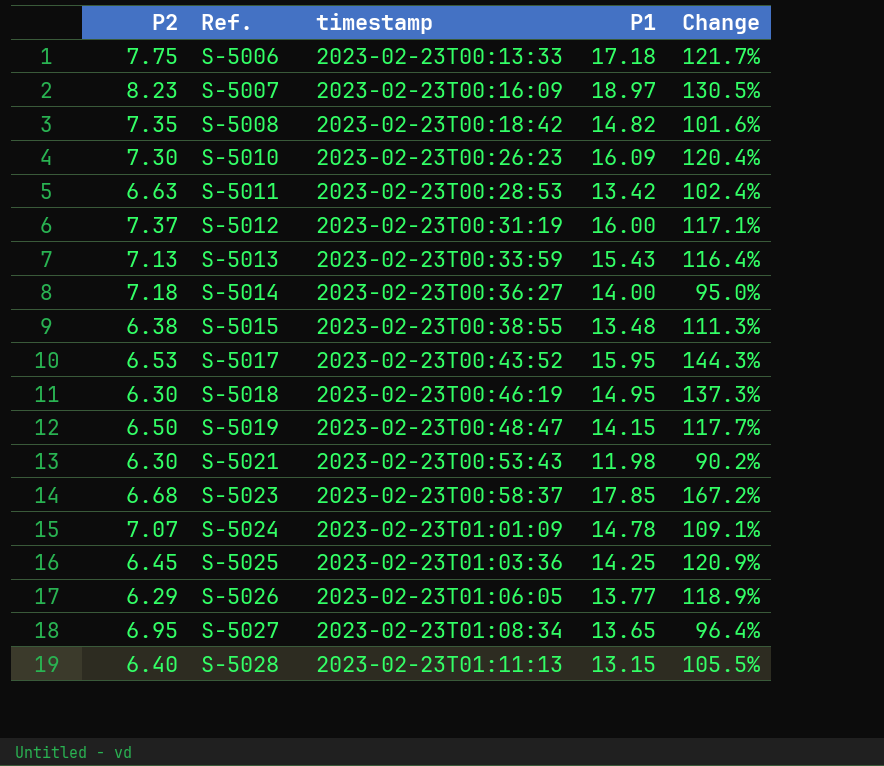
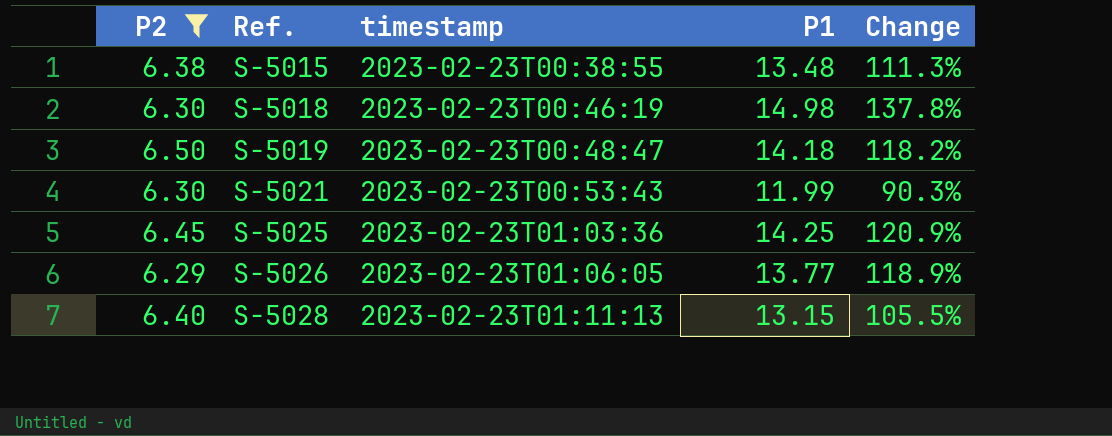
filter: none -> P2 <= 6.50
S-5018 | P1: 14.95 -> 14.98
S-5018 | Change: 137.3% -> 137.8%
S-5019 | P1: 14.15 -> 14.18
S-5019 | Change: 117.7% -> 118.2%
S-5021 | P1: 11.98 -> 11.99
S-5021 | Change: 90.2% -> 90.3%

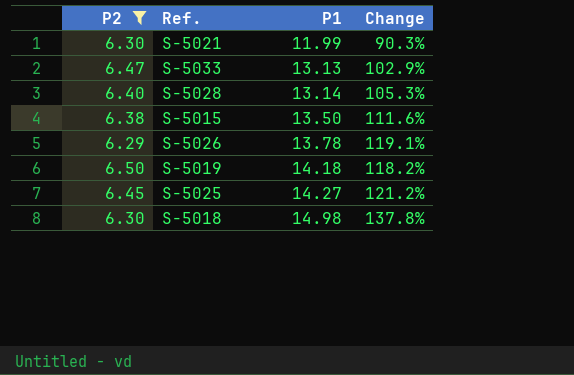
row order: Ref. ascending -> P1 ascending
column timestamp | position: 3 -> none
row S-5033: none -> 6.47 | 13.13 | 102.9%
S-5028 | P1: 13.15 -> 13.14
S-5028 | Change: 105.5% -> 105.3%
S-5015 | P1: 13.48 -> 13.50
S-5015 | Change: 111.3% -> 111.6%
S-5026 | P1: 13.77 -> 13.78
S-5026 | Change: 118.9% -> 119.1%
S-5025 | P1: 14.25 -> 14.27
S-5025 | Change: 120.9% -> 121.2%

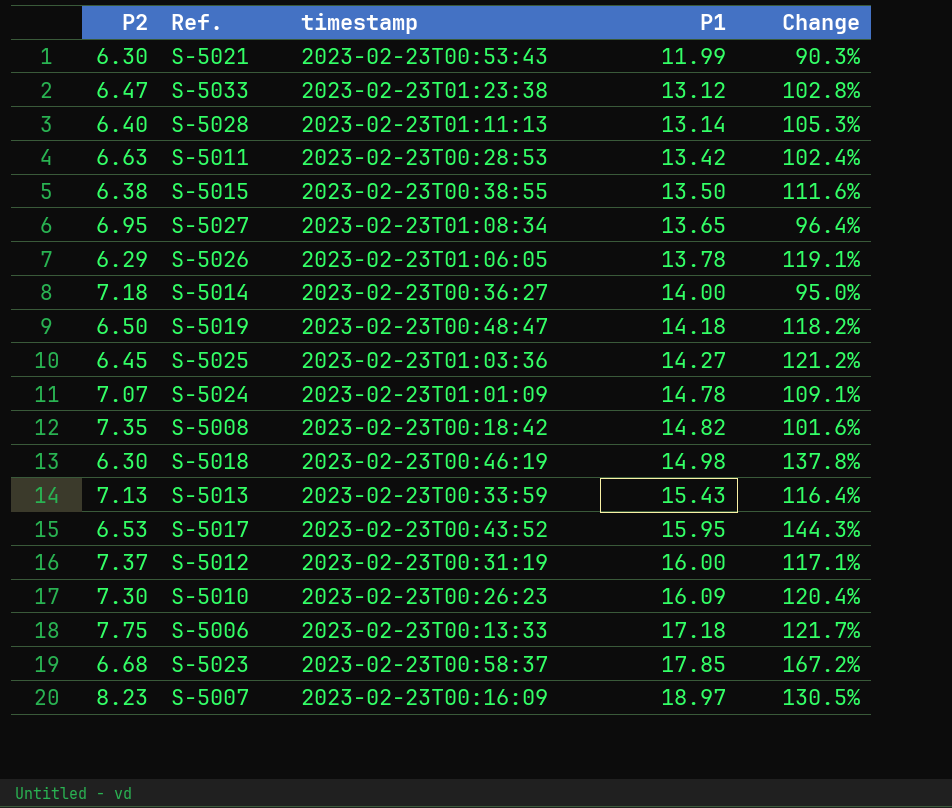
filter: P2 <= 6.50 -> none
column timestamp | position: none -> 3
S-5033 | P1: 13.13 -> 13.12
S-5033 | Change: 102.9% -> 102.8%

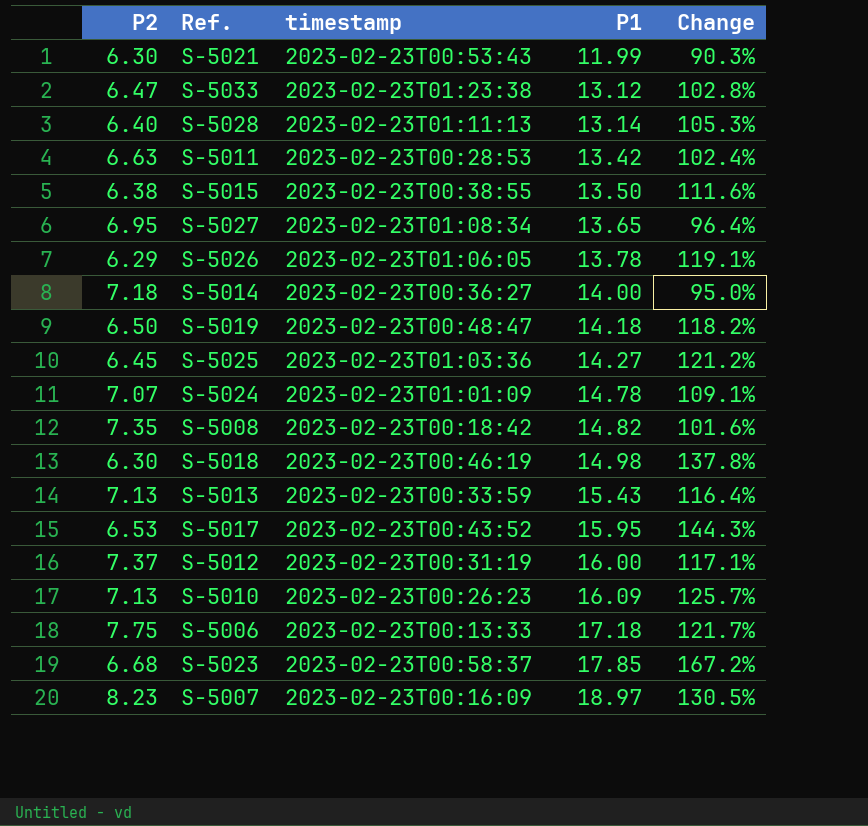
S-5010 | P2: 7.30 -> 7.13
S-5010 | Change: 120.4% -> 125.7%

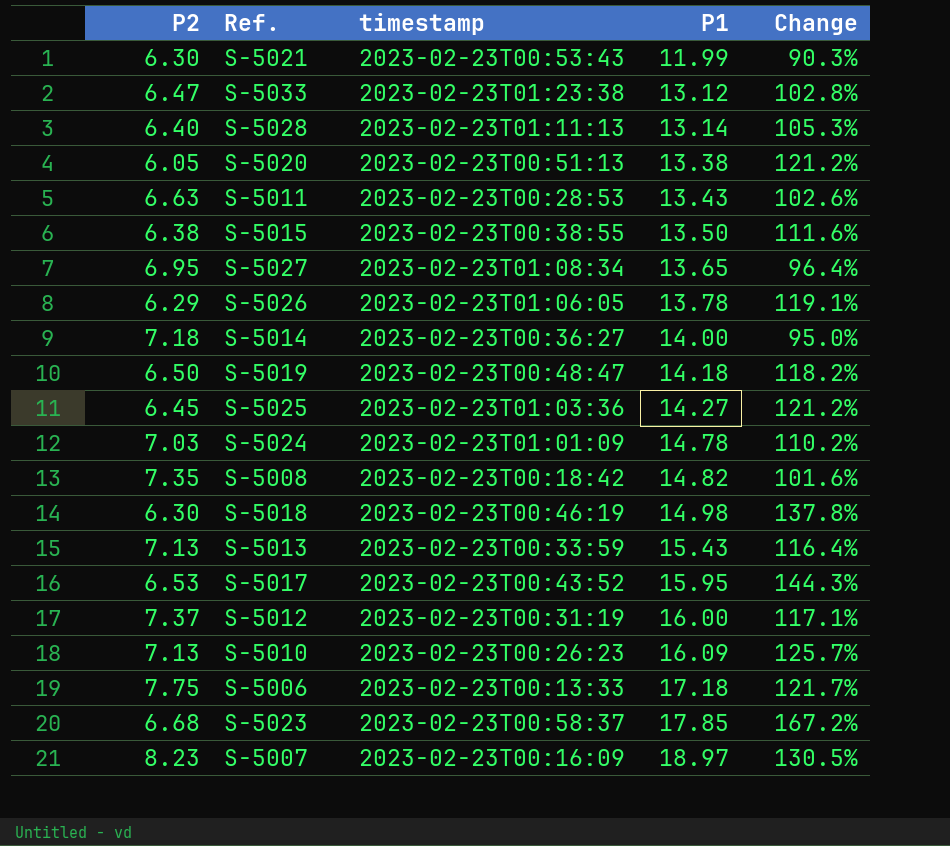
row S-5020: none -> 6.05 | 2023-02-23T00:51:13 | 13.38 | 121.2%
S-5011 | P1: 13.42 -> 13.43
S-5011 | Change: 102.4% -> 102.6%
S-5024 | P2: 7.07 -> 7.03
S-5024 | Change: 109.1% -> 110.2%

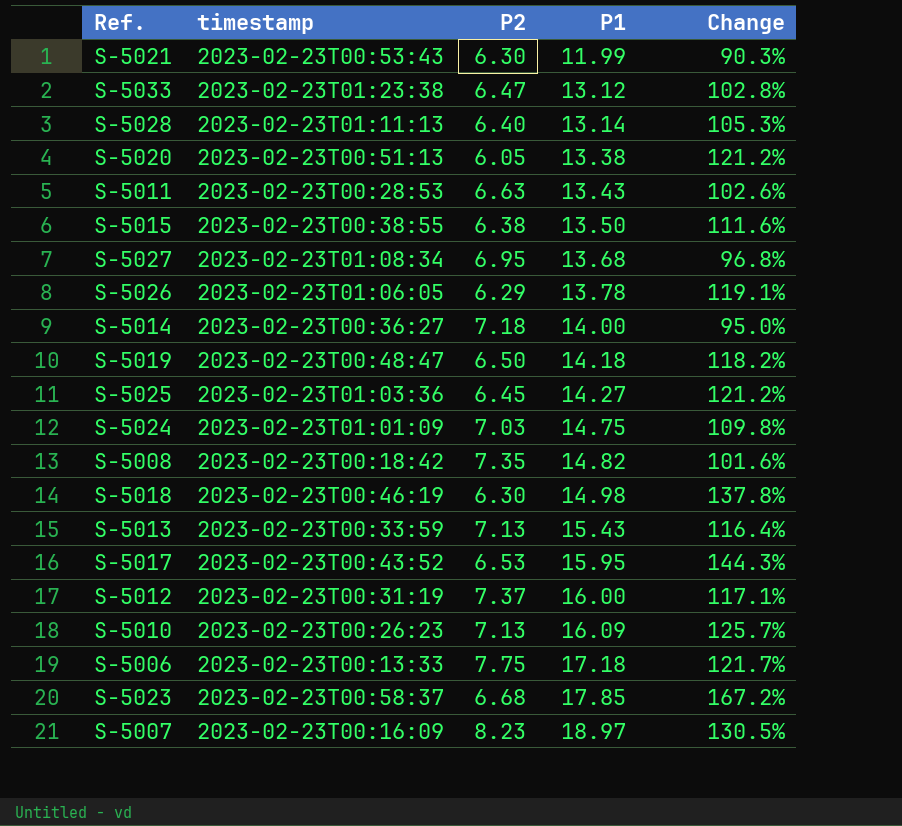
column P2 | position: 1 -> 3
S-5027 | P1: 13.65 -> 13.68
S-5027 | Change: 96.4% -> 96.8%
S-5024 | P1: 14.78 -> 14.75
S-5024 | Change: 110.2% -> 109.8%

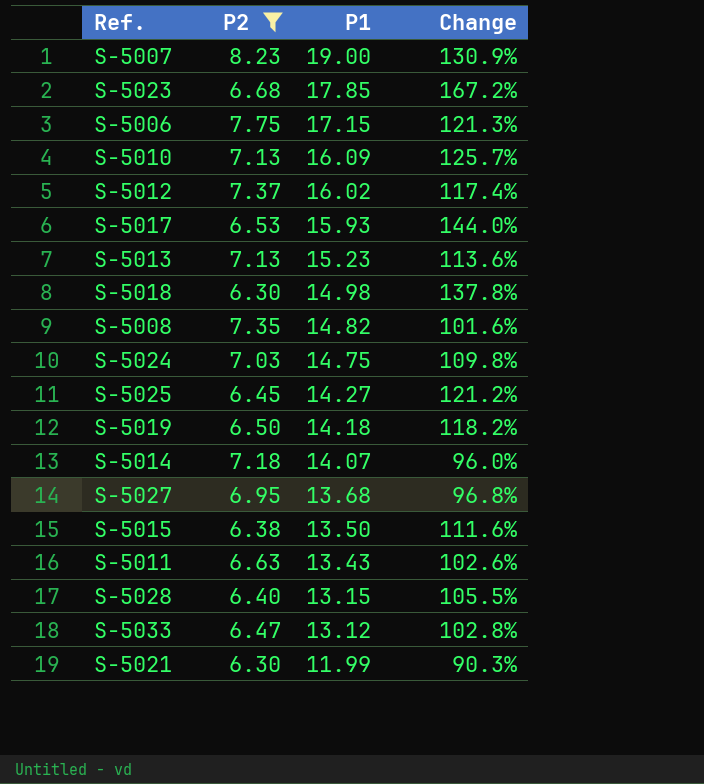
filter: none -> P2 >= 6.30
row order: P1 ascending -> P1 descending
column timestamp | position: 2 -> none
S-5007 | P1: 18.97 -> 19.00
S-5007 | Change: 130.5% -> 130.9%
S-5006 | P1: 17.18 -> 17.15
S-5006 | Change: 121.7% -> 121.3%
S-5012 | P1: 16.00 -> 16.02
S-5012 | Change: 117.1% -> 117.4%
S-5017 | P1: 15.95 -> 15.93
S-5017 | Change: 144.3% -> 144.0%
S-5013 | P1: 15.43 -> 15.23
S-5013 | Change: 116.4% -> 113.6%
S-5014 | P1: 14.00 -> 14.07
S-5014 | Change: 95.0% -> 96.0%
S-5028 | P1: 13.14 -> 13.15
S-5028 | Change: 105.3% -> 105.5%

